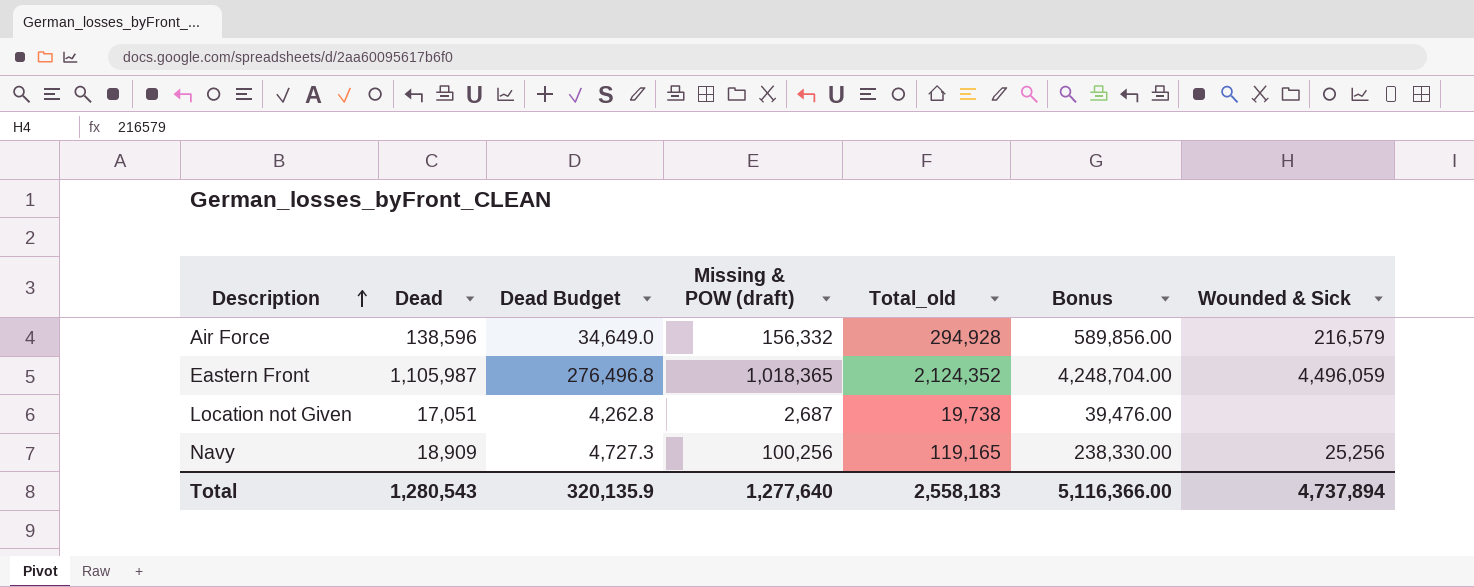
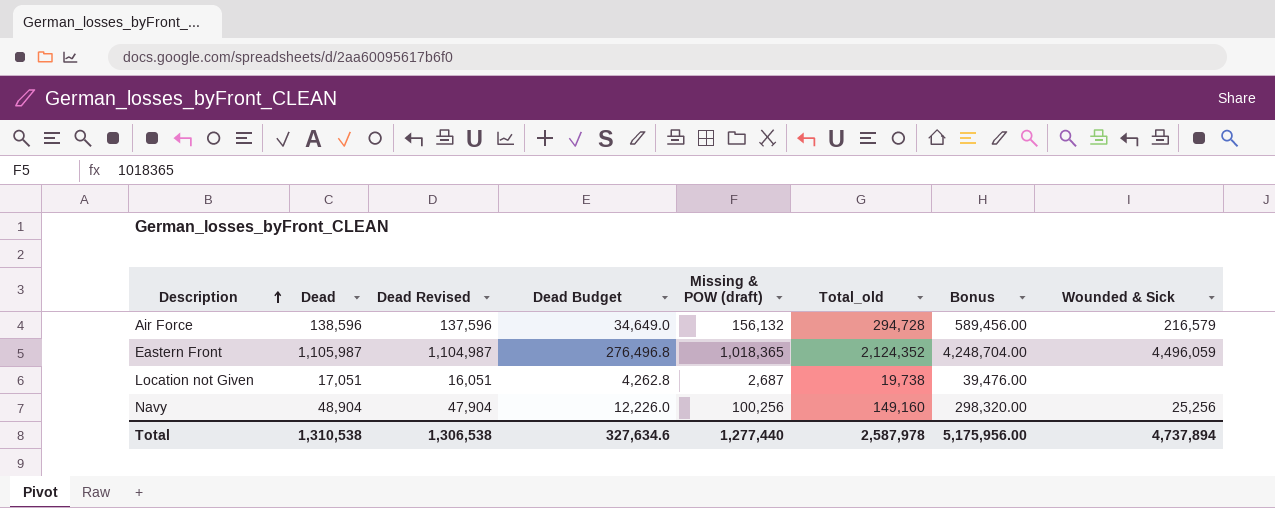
column Dead Revised | formula: none -> [Dead] - 1000
Air Force | Missing & POW (draft): 156,332 -> 156,132
Air Force | Total_old: 294,928 -> 294,728
Air Force | Bonus: 589,856.00 -> 589,456.00
Navy | Dead: 18,909 -> 48,904
Navy | Dead Budget: 4,727.3 -> 12,226.0
Navy | Total_old: 119,165 -> 149,160
Navy | Bonus: 238,330.00 -> 298,320.00
Total | Dead: 1,280,543 -> 1,310,538
Total | Dead Budget: 320,135.9 -> 327,634.6
Total | Missing & POW (draft): 1,277,640 -> 1,277,440
Total | Total_old: 2,558,183 -> 2,587,978
Total | Bonus: 5,116,366.00 -> 5,175,956.00

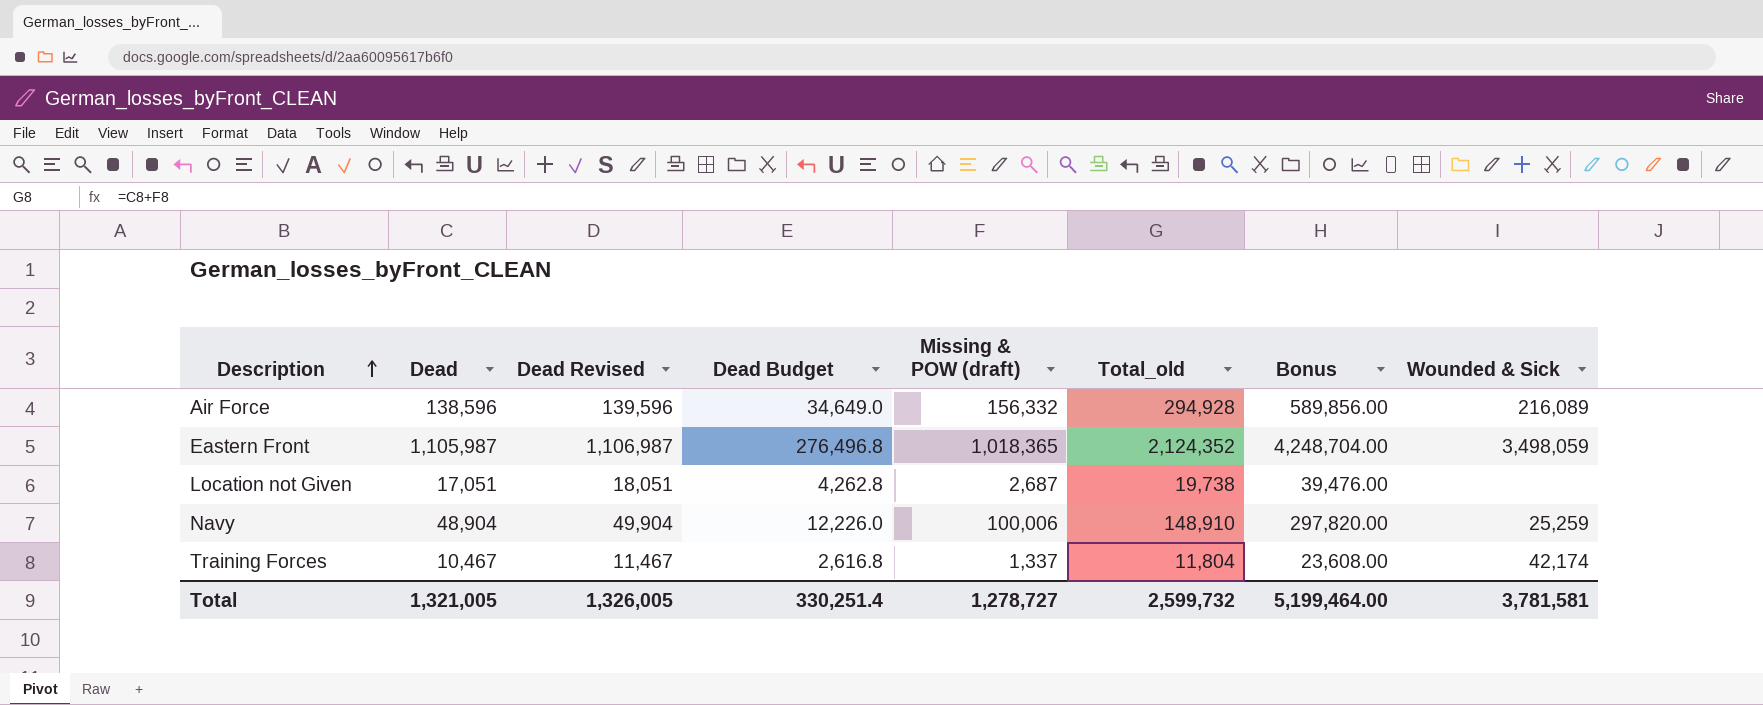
column Dead Revised | formula: [Dead] - 1000 -> [Dead] + 1000
Air Force | Missing & POW (draft): 156,132 -> 156,332
Air Force | Total_old: 294,728 -> 294,928
Air Force | Bonus: 589,456.00 -> 589,856.00
Air Force | Wounded & Sick: 216,579 -> 216,089
Eastern Front | Wounded & Sick: 4,496,059 -> 3,498,059
Navy | Missing & POW (draft): 100,256 -> 100,006
Navy | Total_old: 149,160 -> 148,910
Navy | Bonus: 298,320.00 -> 297,820.00
Navy | Wounded & Sick: 25,256 -> 25,259
row Training Forces: none -> 10,467 | 11,467 | 2,616.8 | 1,337 | 11,804 | 23,608.00 | 42,174
Total | Dead: 1,310,538 -> 1,321,005
Total | Dead Revised: 1,306,538 -> 1,326,005
Total | Dead Budget: 327,634.6 -> 330,251.4
Total | Missing & POW (draft): 1,277,440 -> 1,278,727
Total | Total_old: 2,587,978 -> 2,599,732
Total | Bonus: 5,175,956.00 -> 5,199,464.00
Total | Wounded & Sick: 4,737,894 -> 3,781,581

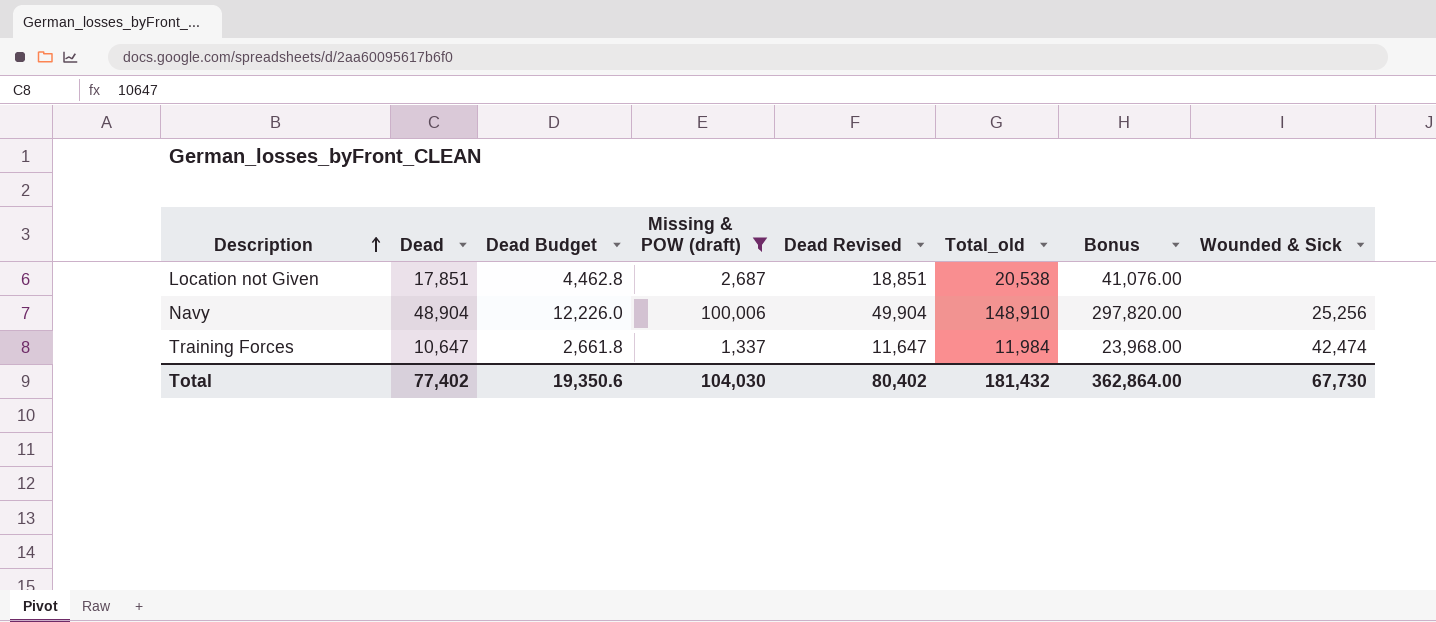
filter: none -> Missing & POW (draft) <= 100,006
column Dead Revised | position: 3 -> 5
Location not Given | Dead: 17,051 -> 17,851
Location not Given | Dead Budget: 4,262.8 -> 4,462.8
Location not Given | Dead Revised: 18,051 -> 18,851
Location not Given | Total_old: 19,738 -> 20,538
Location not Given | Bonus: 39,476.00 -> 41,076.00
Navy | Wounded & Sick: 25,259 -> 25,256
Training Forces | Dead: 10,467 -> 10,647
Training Forces | Dead Budget: 2,616.8 -> 2,661.8
Training Forces | Dead Revised: 11,467 -> 11,647
Training Forces | Total_old: 11,804 -> 11,984
Training Forces | Bonus: 23,608.00 -> 23,968.00
Training Forces | Wounded & Sick: 42,174 -> 42,474
Total | Dead: 1,321,005 -> 77,402
Total | Dead Budget: 330,251.4 -> 19,350.6
Total | Missing & POW (draft): 1,278,727 -> 104,030
Total | Dead Revised: 1,326,005 -> 80,402
Total | Total_old: 2,599,732 -> 181,432
Total | Bonus: 5,199,464.00 -> 362,864.00
Total | Wounded & Sick: 3,781,581 -> 67,730

